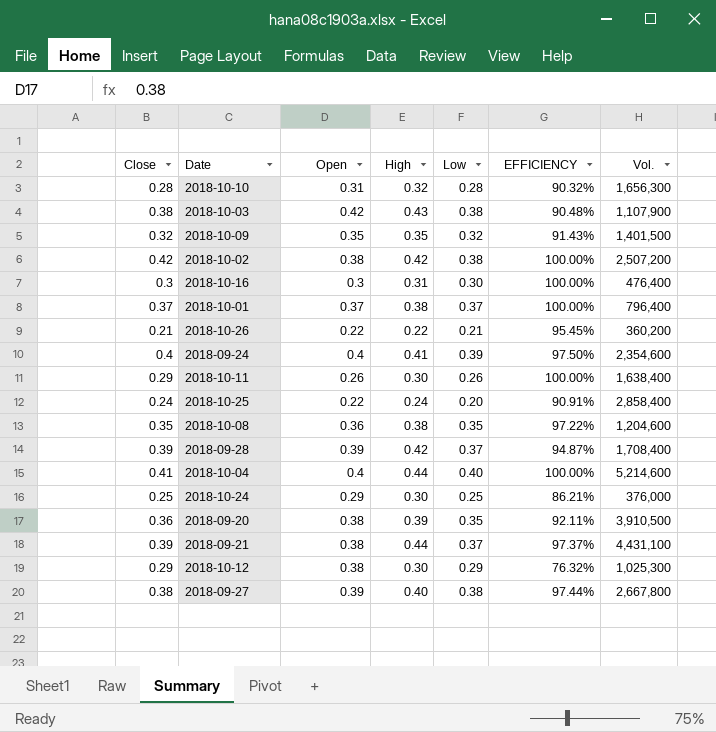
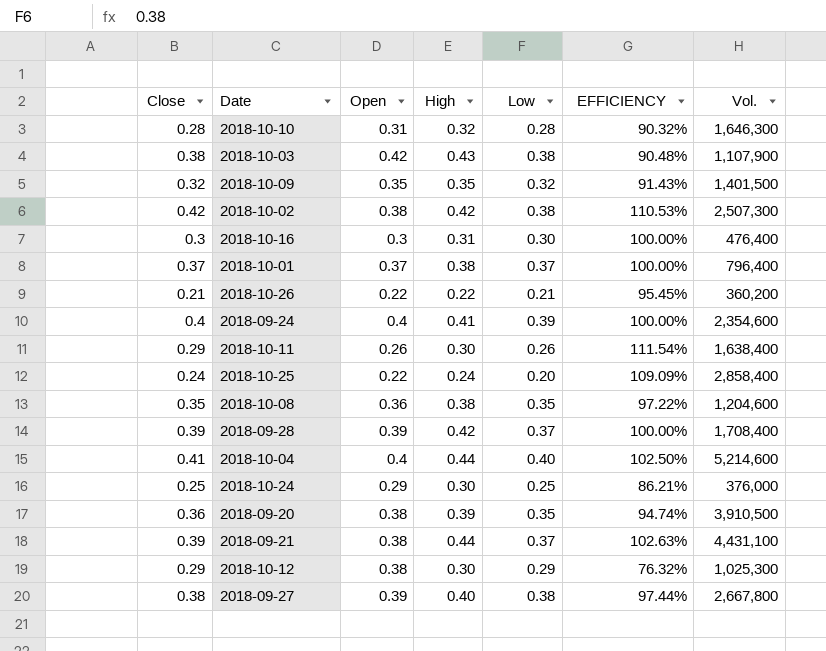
column EFFICIENCY | formula: [Low] / [Open] -> [Close] / [Open]
2018-10-10 | Vol.: 1,656,300 -> 1,646,300
2018-10-02 | Vol.: 2,507,200 -> 2,507,300

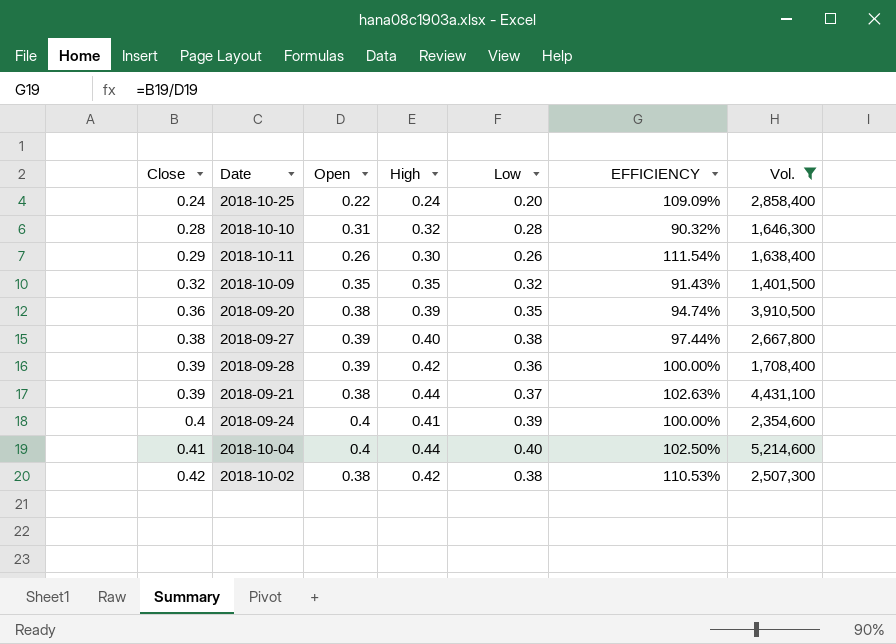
filter: none -> Vol. >= 1,401,500
row order: none -> Close ascending
2018-09-28 | Low: 0.37 -> 0.36

